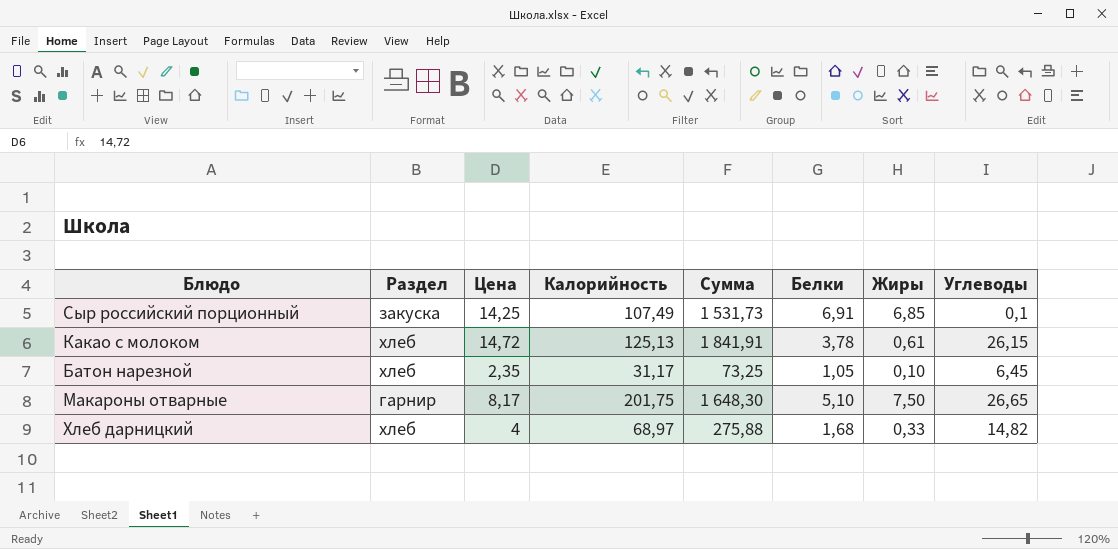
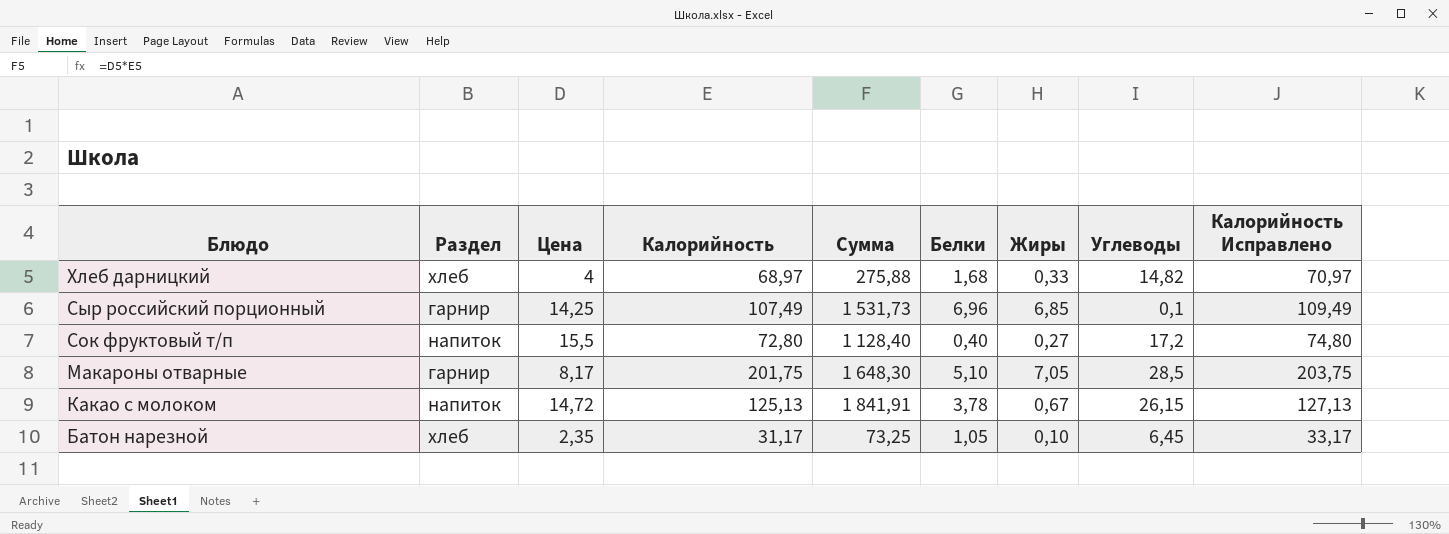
row order: none -> Блюдо descending
column Калорийность Исправлено | formula: none -> [Калорийность] + 2
Сыр российский порционный | Раздел: закуска -> гарнир
Сыр российский порционный | Белки: 6,91 -> 6,96
row Сок фруктовый т/п: none -> напиток | 15,5 | 72,80 | 1 128,40 | 0,40 | 0,27 | 17,2 | 74,80
Макароны отварные | Жиры: 7,50 -> 7,05
Макароны отварные | Углеводы: 26,65 -> 28,5
Какао с молоком | Раздел: хлеб -> напиток
Какао с молоком | Жиры: 0,61 -> 0,67

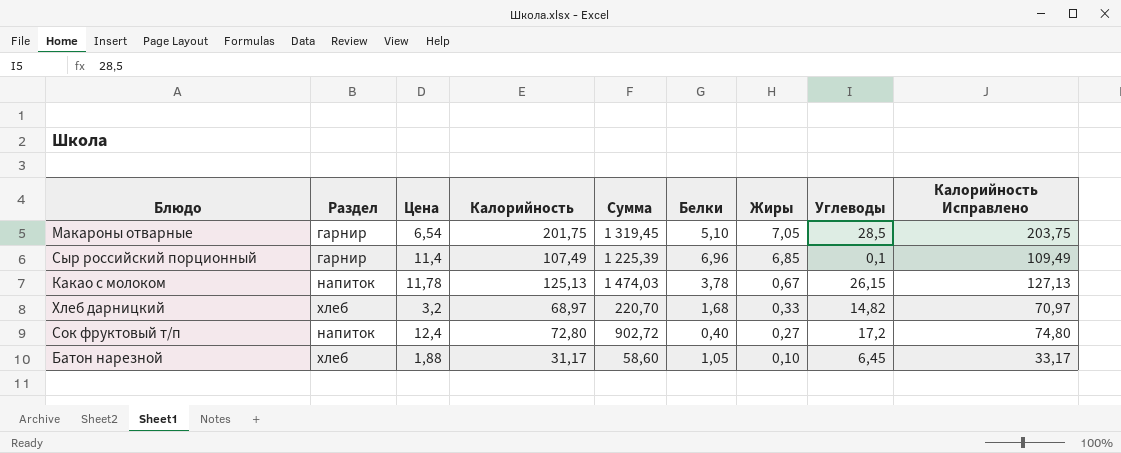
row order: Блюдо descending -> Жиры descending
Макароны отварные | Цена: 8,17 -> 6,54
Макароны отварные | Сумма: 1 648,30 -> 1 319,45
Сыр российский порционный | Цена: 14,25 -> 11,4
Сыр российский порционный | Сумма: 1 531,73 -> 1 225,39
Какао с молоком | Цена: 14,72 -> 11,78
Какао с молоком | Сумма: 1 841,91 -> 1 474,03
Хлеб дарницкий | Цена: 4 -> 3,2
Хлеб дарницкий | Сумма: 275,88 -> 220,70
Сок фруктовый т/п | Цена: 15,5 -> 12,4
Сок фруктовый т/п | Сумма: 1 128,40 -> 902,72
Батон нарезной | Цена: 2,35 -> 1,88
Батон нарезной | Сумма: 73,25 -> 58,60

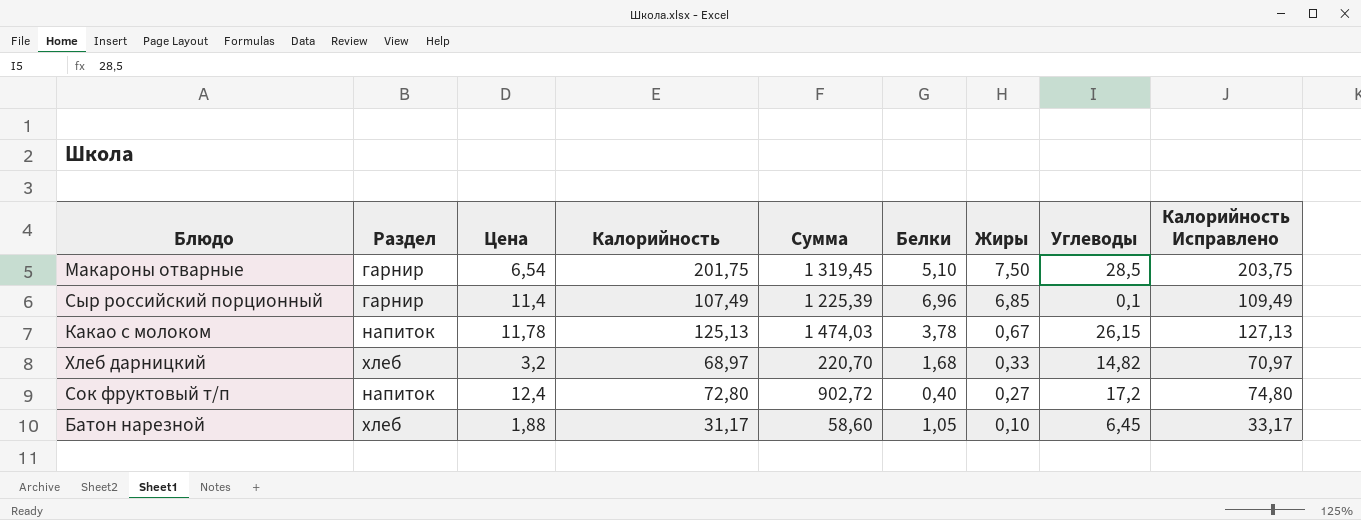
Макароны отварные | Жиры: 7,05 -> 7,50

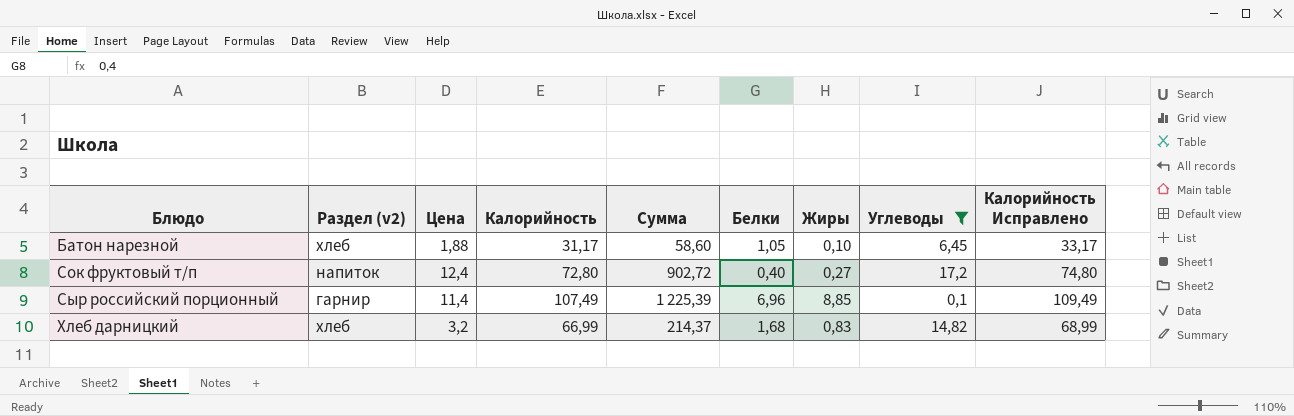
filter: none -> Углеводы <= 17,2
row order: Жиры descending -> Блюдо ascending
column name: Раздел -> Раздел (v2)
Сыр российский порционный | Жиры: 6,85 -> 8,85
Хлеб дарницкий | Калорийность: 68,97 -> 66,99
Хлеб дарницкий | Сумма: 220,70 -> 214,37
Хлеб дарницкий | Жиры: 0,33 -> 0,83
Хлеб дарницкий | Калорийность Исправлено: 70,97 -> 68,99

